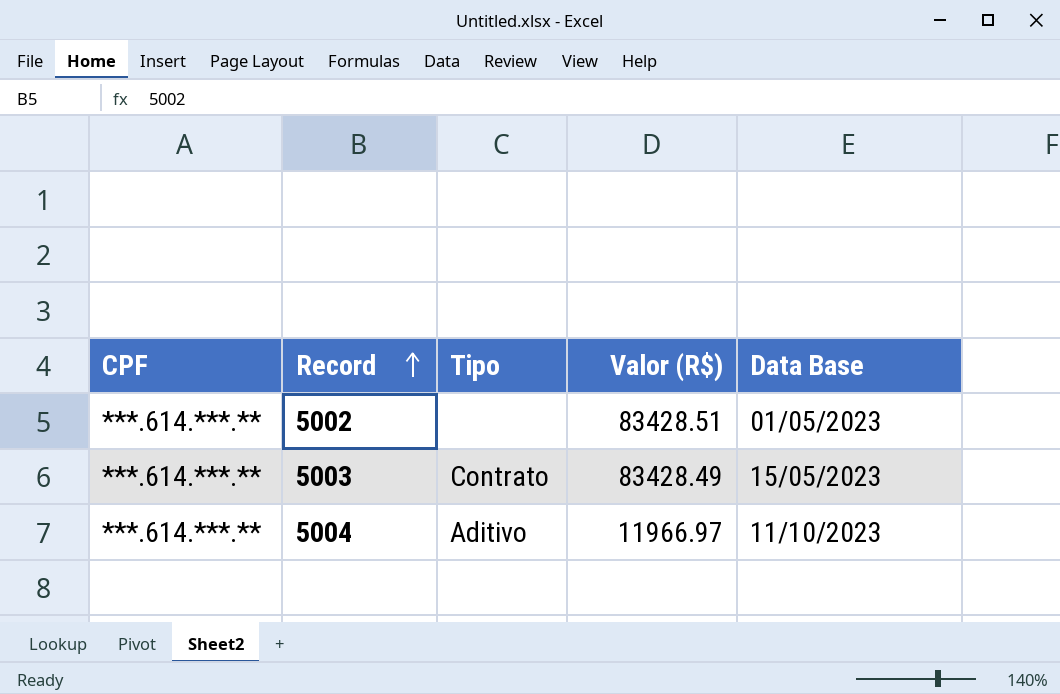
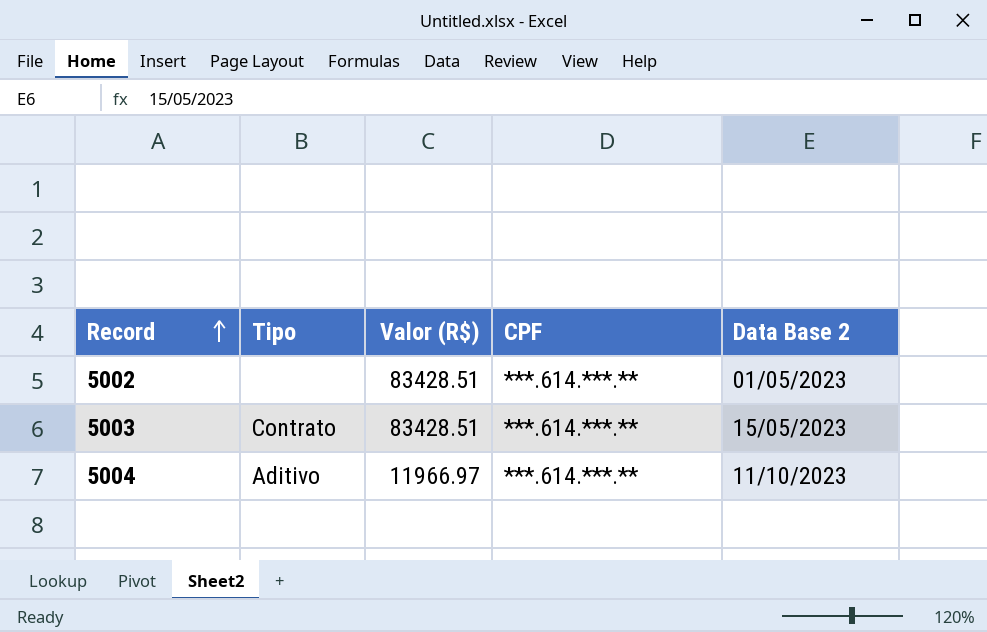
column CPF | position: 1 -> 4
column name: Data Base -> Data Base 2
5003 | Valor (R$): 83428.49 -> 83428.51

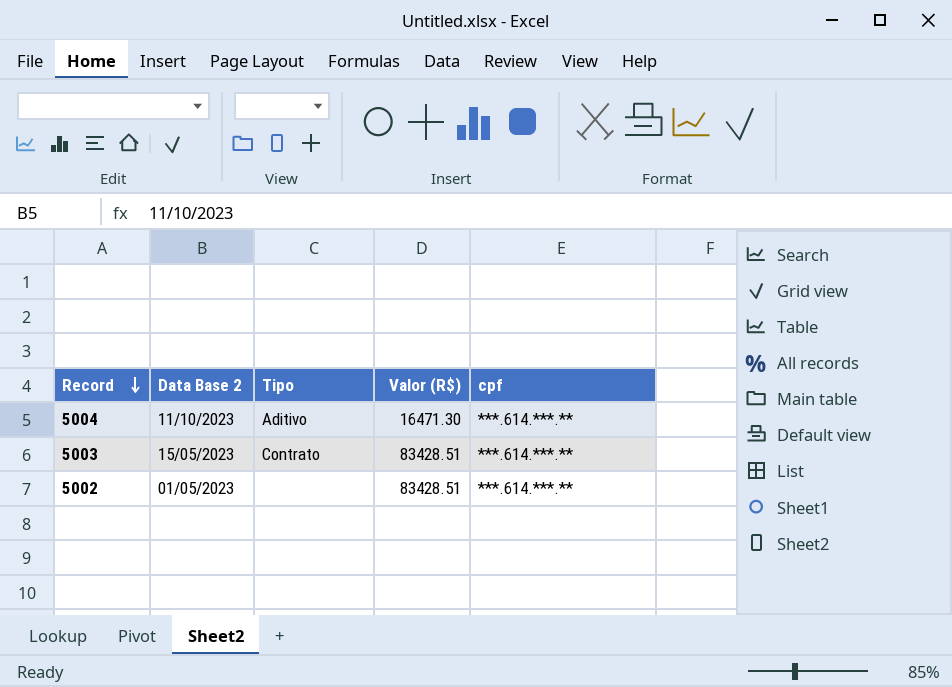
row order: Record ascending -> Record descending
column Data Base 2 | position: 5 -> 2
column name: CPF -> cpf
5004 | Valor (R$): 11966.97 -> 16471.30

